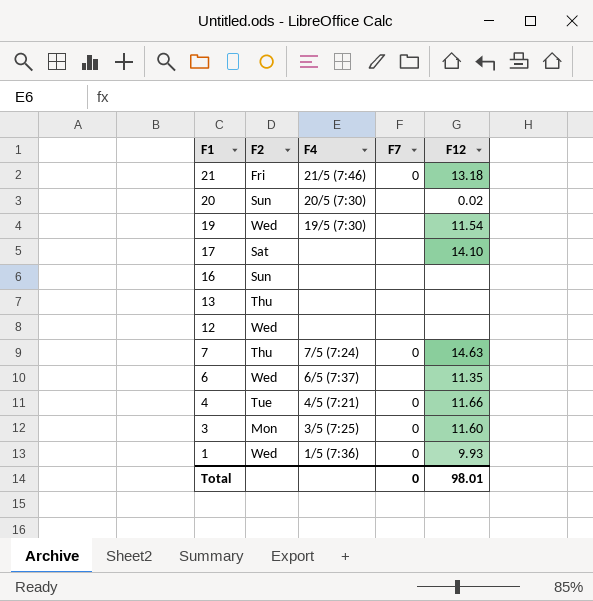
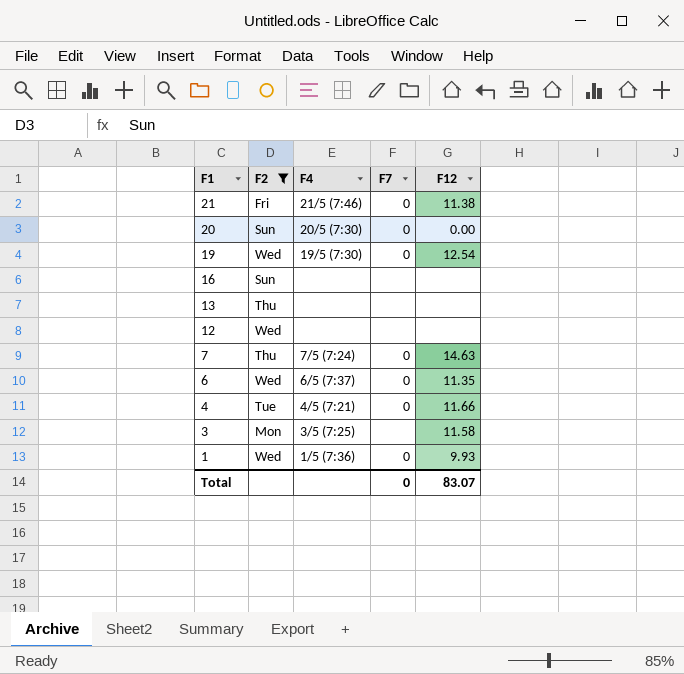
filter: none -> F2 != Sat
21 | F12: 13.18 -> 11.38
20 | F7: none -> 0
20 | F12: 0.02 -> 0.00
19 | F7: none -> 0
19 | F12: 11.54 -> 12.54
6 | F7: none -> 0
3 | F7: 0 -> none
3 | F12: 11.60 -> 11.58
Total | F12: 98.01 -> 83.07

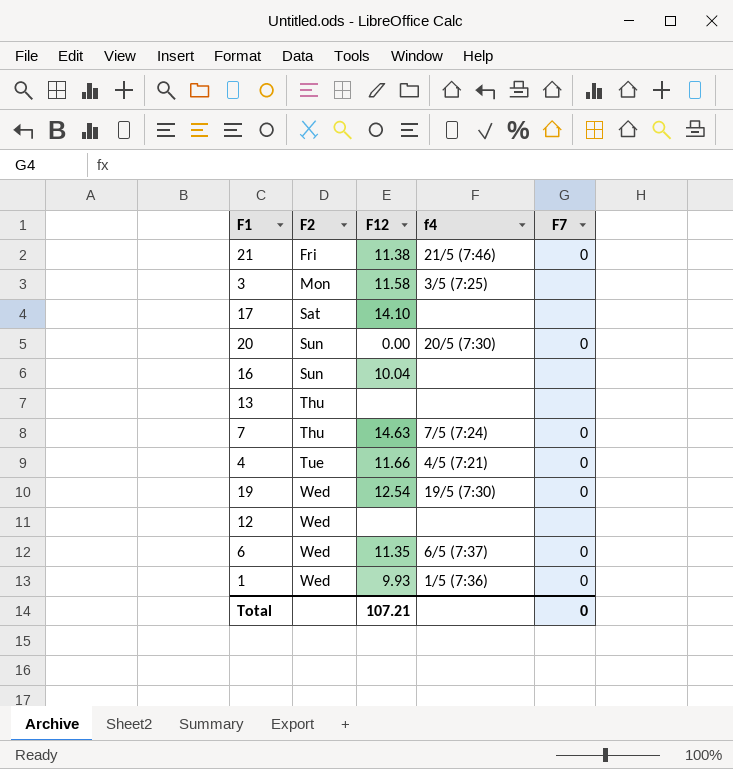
filter: F2 != Sat -> none
row order: F1 descending -> F2 ascending
column F12 | position: 5 -> 3
column name: F4 -> f4
16 | F12: none -> 10.04
Total | F12: 83.07 -> 107.21

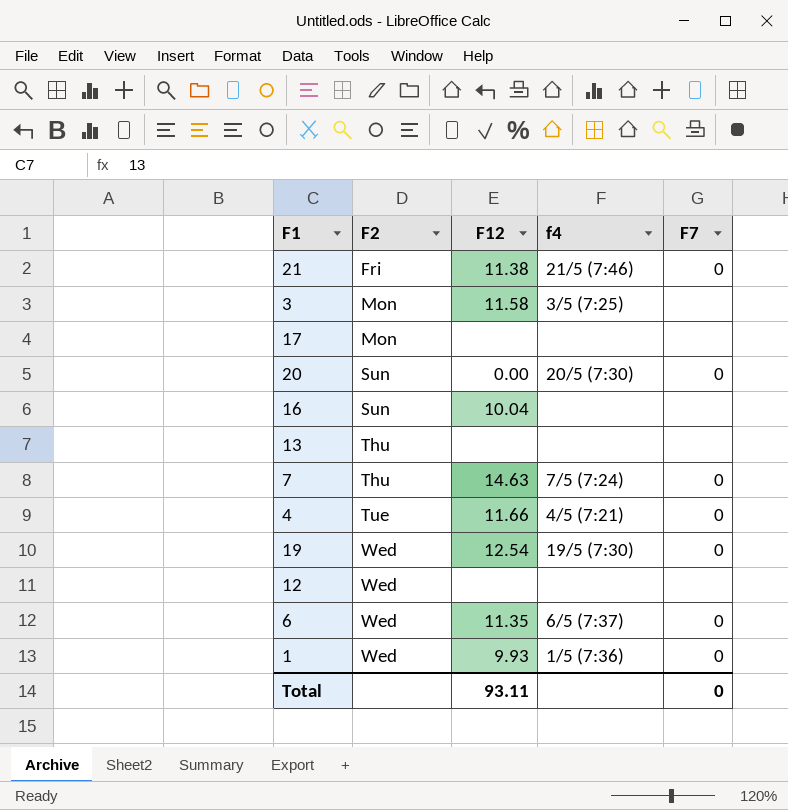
17 | F2: Sat -> Mon
17 | F12: 14.10 -> none
Total | F12: 107.21 -> 93.11

